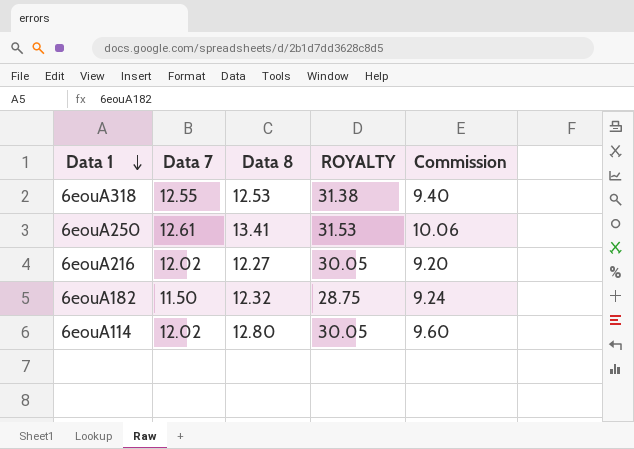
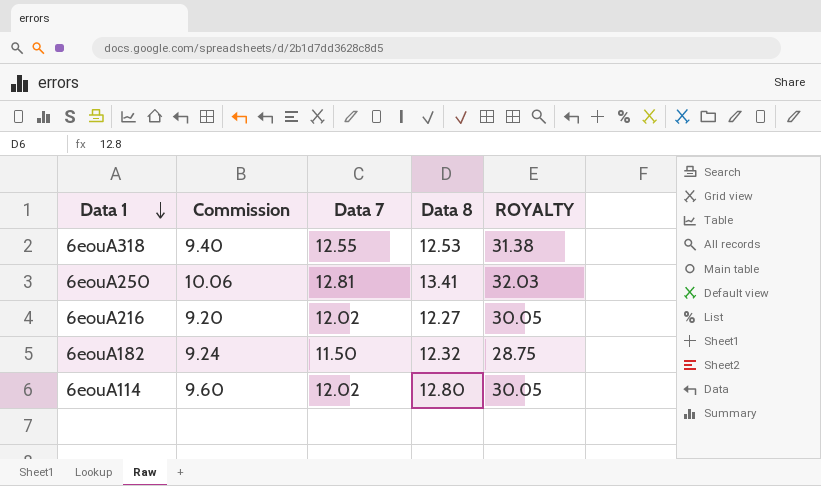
column Commission | position: 5 -> 2
6eouA250 | Data 7: 12.61 -> 12.81
6eouA250 | ROYALTY: 31.53 -> 32.03

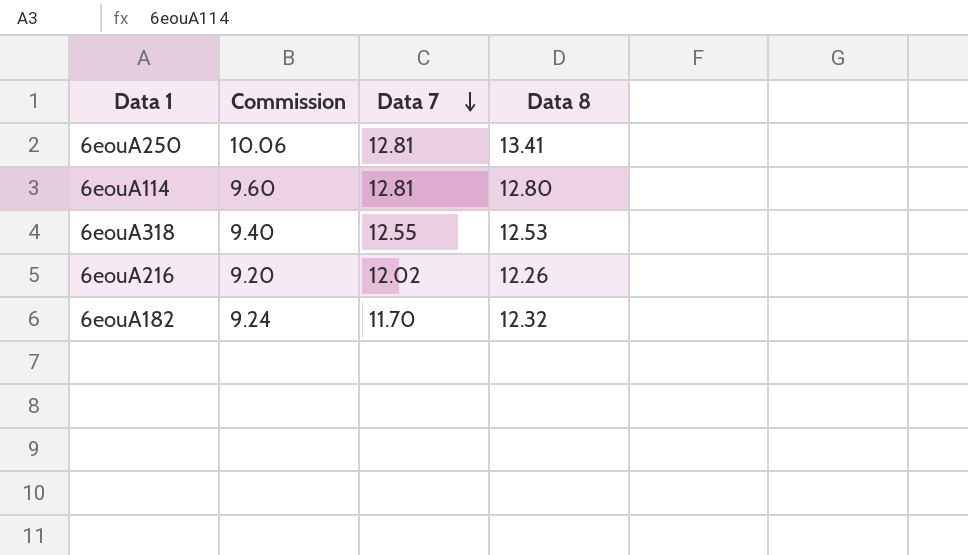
row order: Data 1 descending -> Data 7 descending
column ROYALTY | formula: [Data 7] * 2.5 -> none
6eouA114 | Data 7: 12.02 -> 12.81
6eouA216 | Data 8: 12.27 -> 12.26
6eouA182 | Data 7: 11.50 -> 11.70

